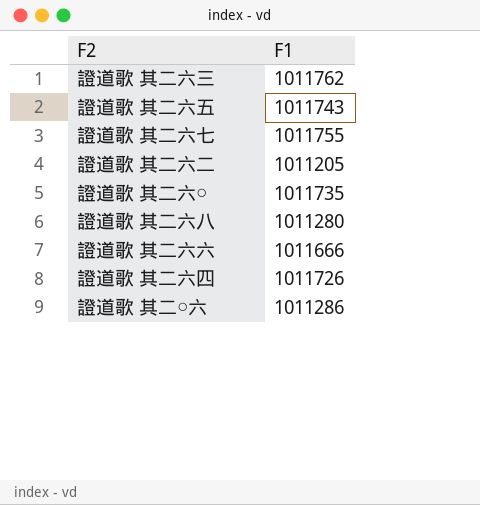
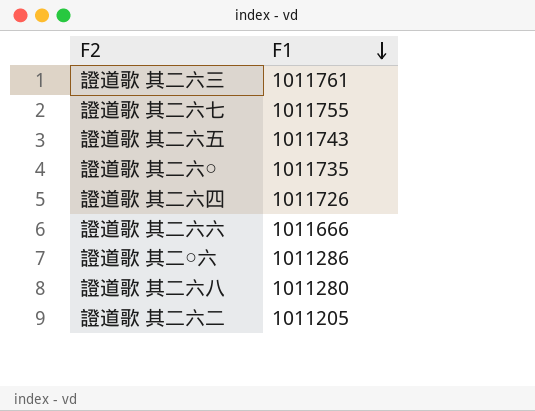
row order: none -> F1 descending
證道歌 其二六三 | F1: 1011762 -> 1011761

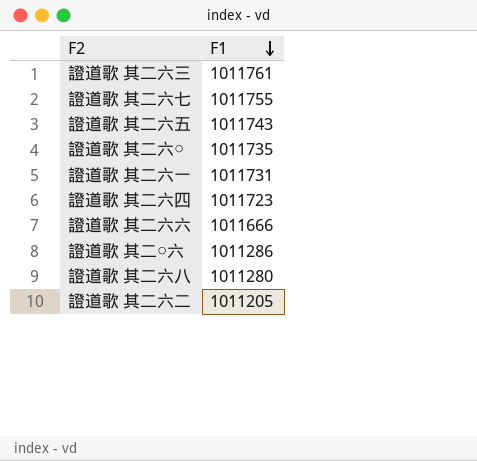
row 證道歌 其二六一: none -> 1011731
證道歌 其二六四 | F1: 1011726 -> 1011723

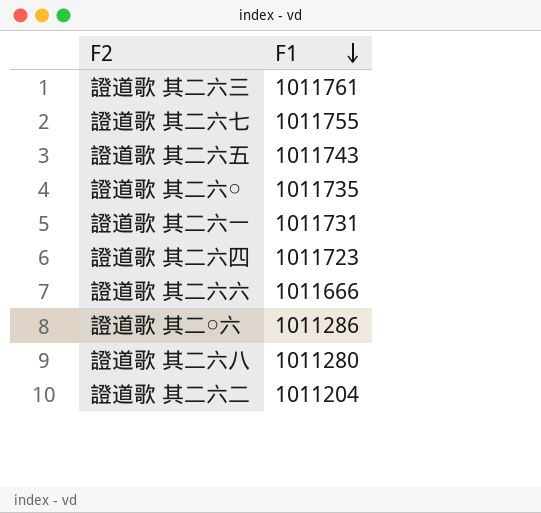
證道歌 其二六二 | F1: 1011205 -> 1011204

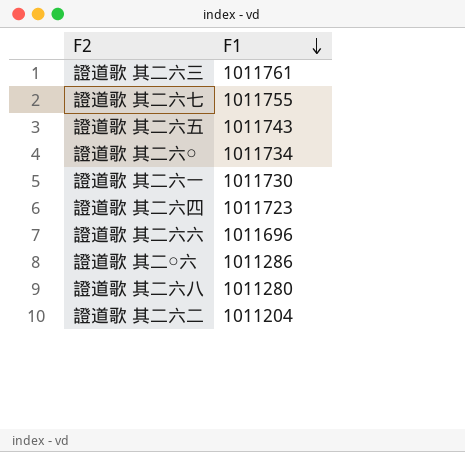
證道歌 其二六○ | F1: 1011735 -> 1011734
證道歌 其二六一 | F1: 1011731 -> 1011730
證道歌 其二六六 | F1: 1011666 -> 1011696

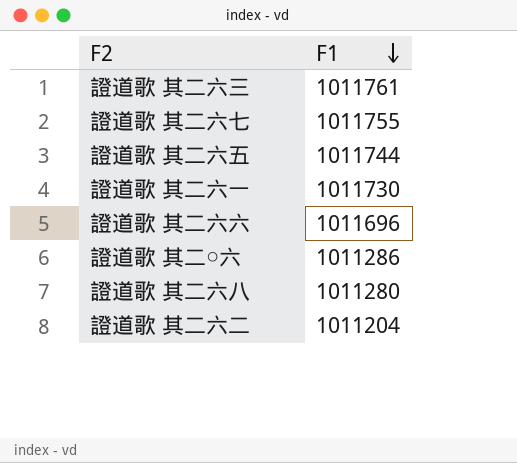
row 證道歌 其二六○: 1011734 -> none
row 證道歌 其二六四: 1011723 -> none
證道歌 其二六五 | F1: 1011743 -> 1011744

